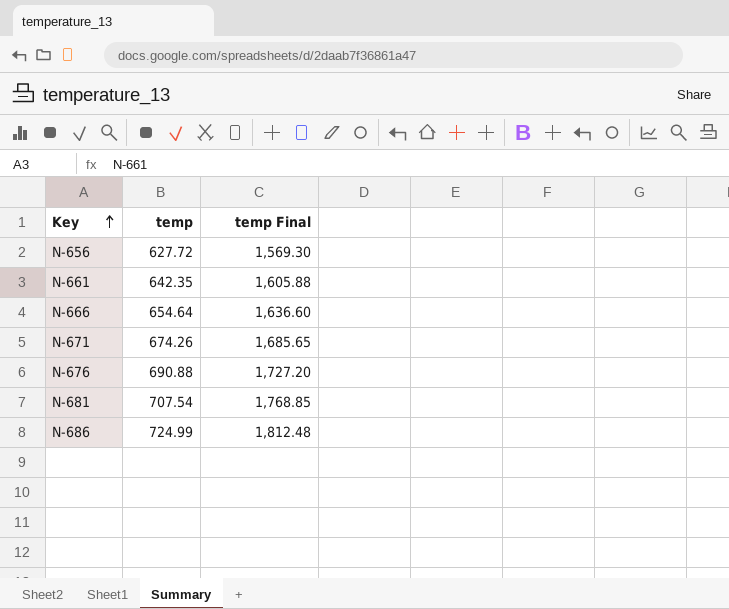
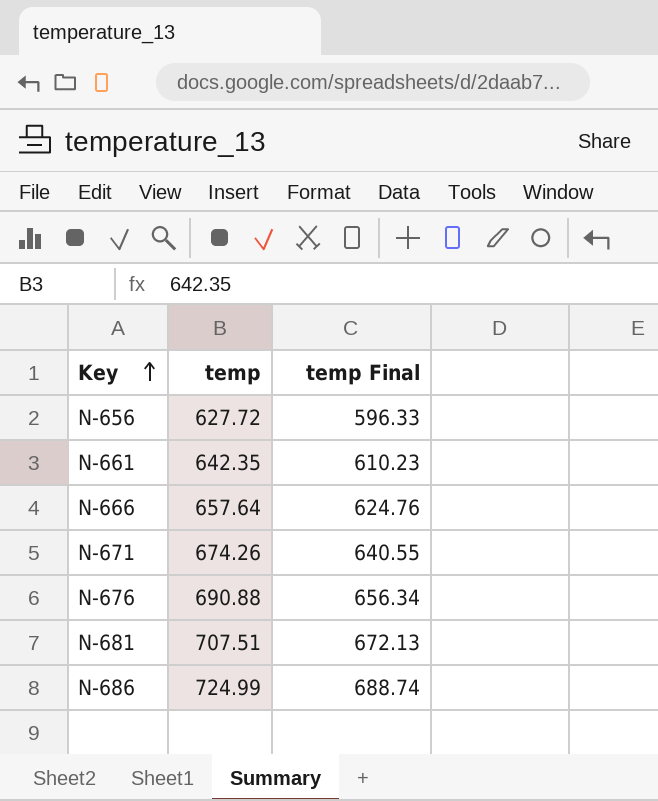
column temp Final | formula: [temp] * 2.5 -> [temp] * 0.95
N-666 | temp: 654.64 -> 657.64
N-681 | temp: 707.54 -> 707.51

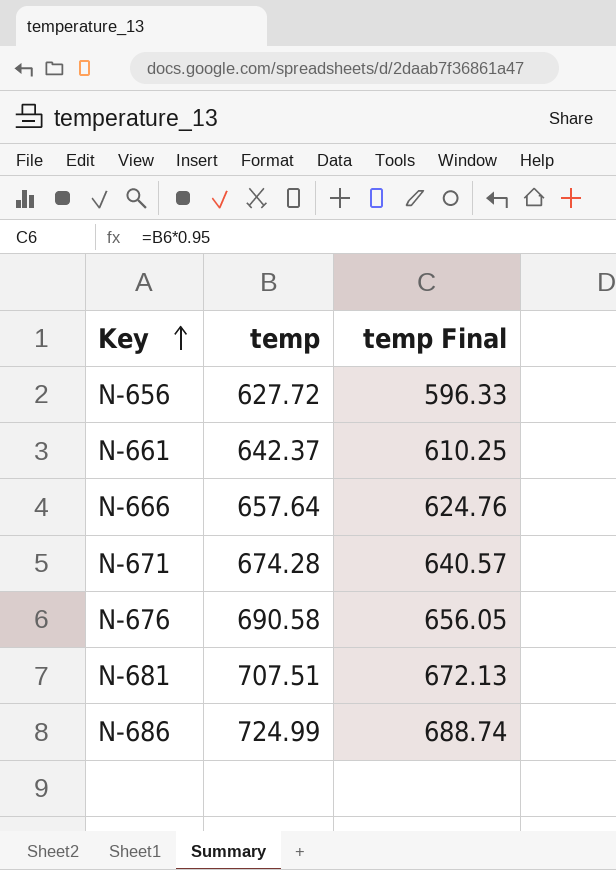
N-661 | temp: 642.35 -> 642.37
N-661 | temp Final: 610.23 -> 610.25
N-671 | temp: 674.26 -> 674.28
N-671 | temp Final: 640.55 -> 640.57
N-676 | temp: 690.88 -> 690.58
N-676 | temp Final: 656.34 -> 656.05

